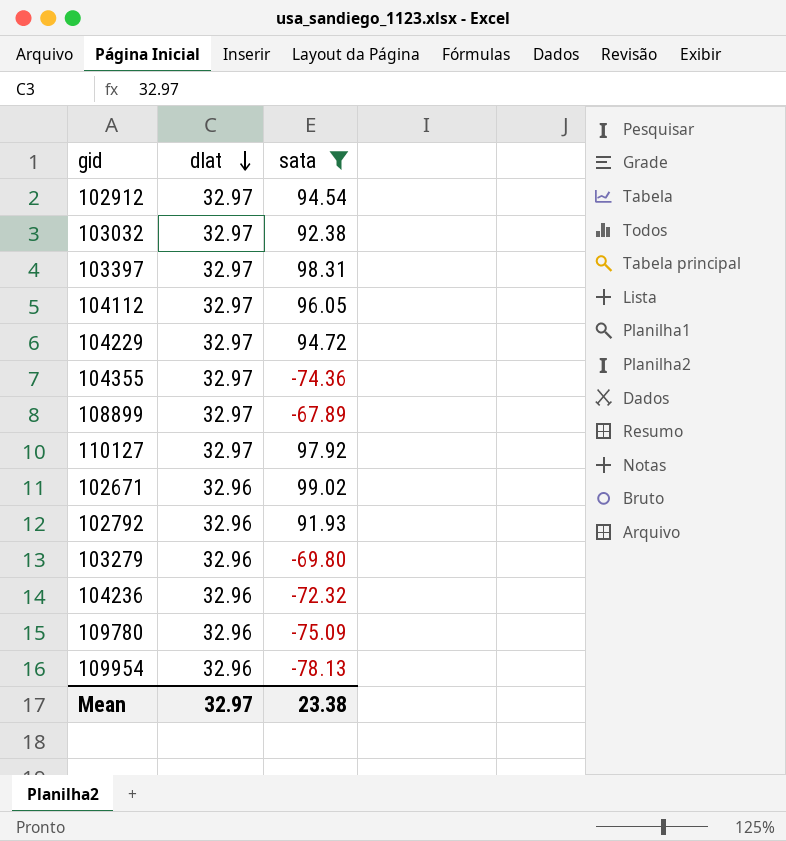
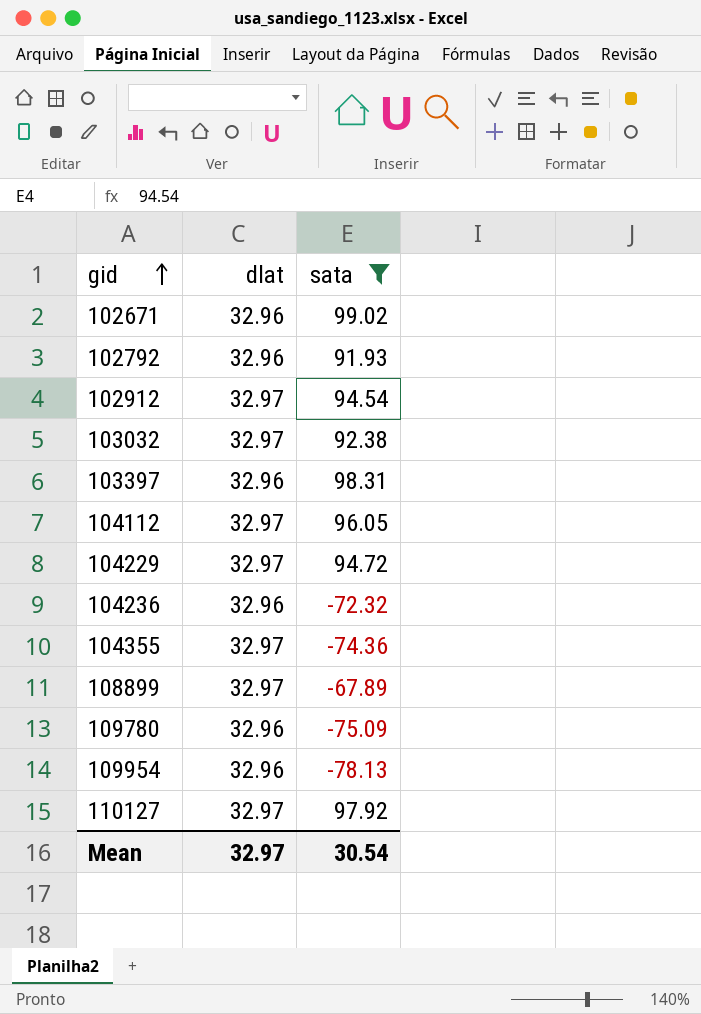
row order: dlat descending -> gid ascending
row 103279: 32.96 | -69.80 -> none
103397 | dlat: 32.97 -> 32.96
Mean | sata: 23.38 -> 30.54

